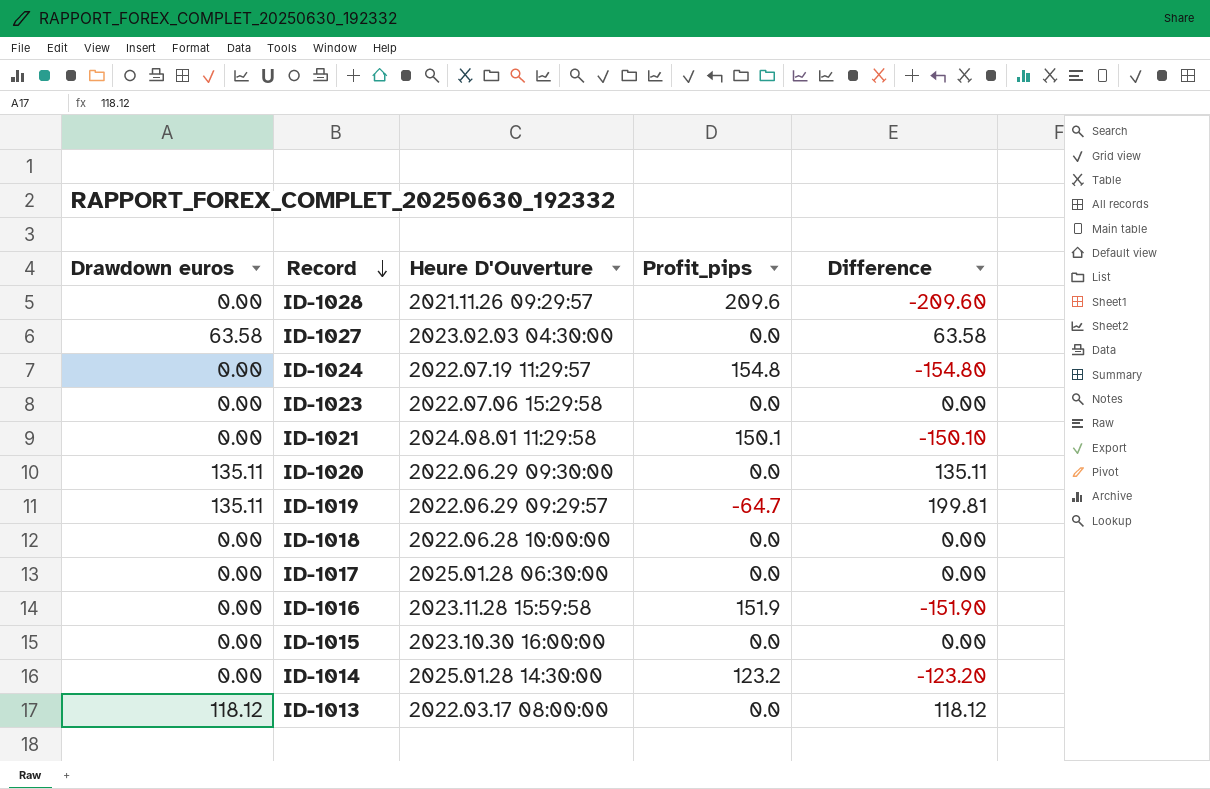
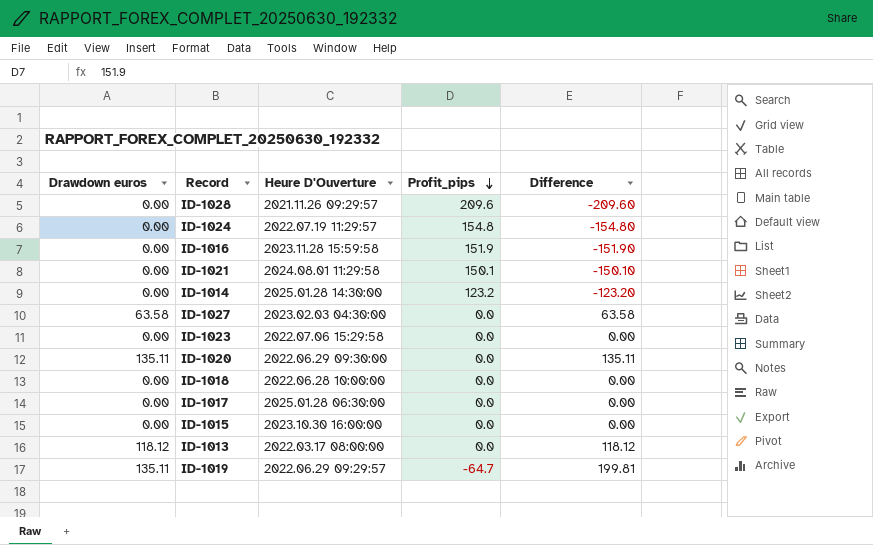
row order: Record descending -> Profit_pips descending

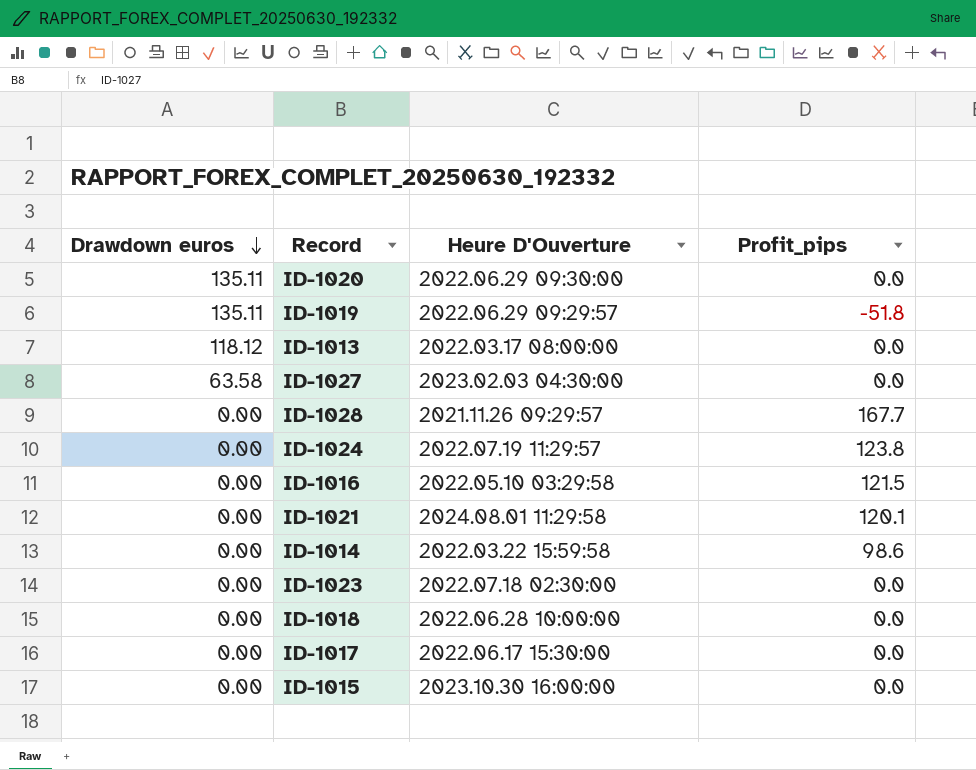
row order: Profit_pips descending -> Drawdown euros descending
column Difference | formula: [Drawdown euros] - [Profit_pips] -> none
ID-1019 | Profit_pips: -64.7 -> -51.8
ID-1028 | Profit_pips: 209.6 -> 167.7
ID-1024 | Profit_pips: 154.8 -> 123.8
ID-1016 | Heure D'Ouverture: 2023.11.28 15:59:58 -> 2022.05.10 03:29:58
ID-1016 | Profit_pips: 151.9 -> 121.5
ID-1021 | Profit_pips: 150.1 -> 120.1
ID-1014 | Heure D'Ouverture: 2025.01.28 14:30:00 -> 2022.03.22 15:59:58
ID-1014 | Profit_pips: 123.2 -> 98.6
ID-1023 | Heure D'Ouverture: 2022.07.06 15:29:58 -> 2022.07.18 02:30:00
ID-1017 | Heure D'Ouverture: 2025.01.28 06:30:00 -> 2022.06.17 15:30:00

